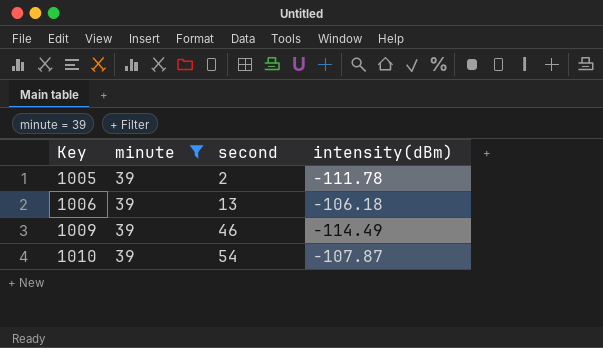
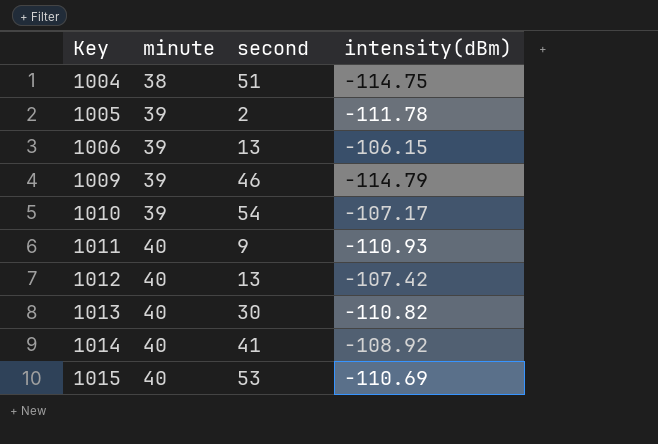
filter: minute = 39 -> none
1006 | intensity(dBm): -106.18 -> -106.15
1009 | intensity(dBm): -114.49 -> -114.79
1010 | intensity(dBm): -107.87 -> -107.17

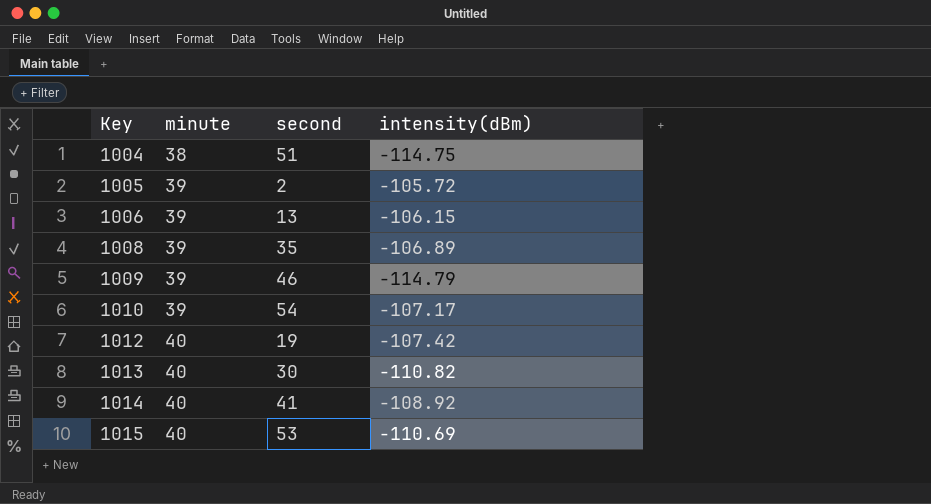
row 1011: 40 | 9 | -110.93 -> none
1005 | intensity(dBm): -111.78 -> -105.72
row 1008: none -> 39 | 35 | -106.89
1012 | second: 13 -> 19

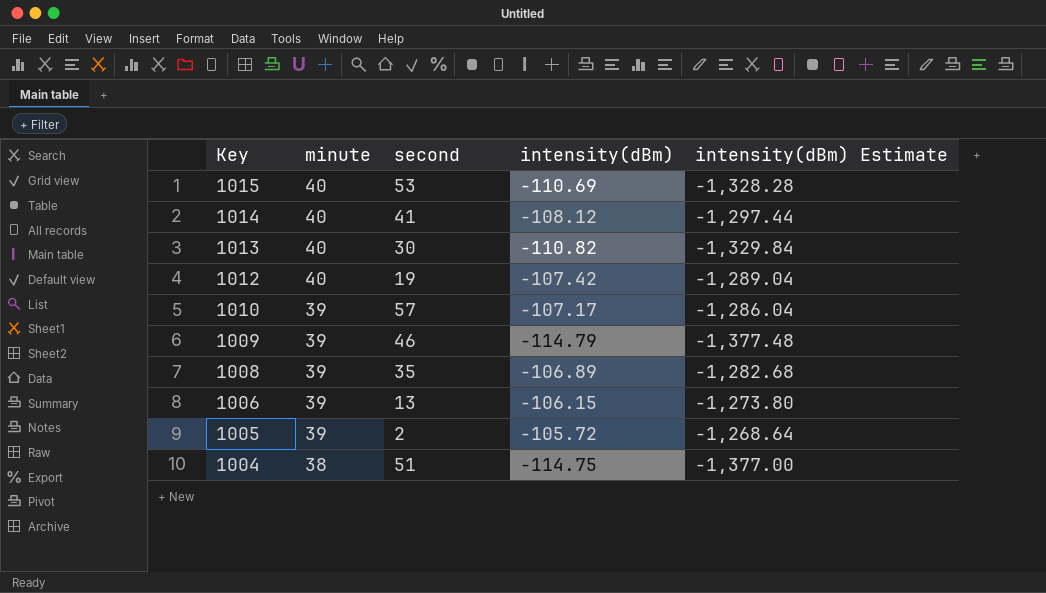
row order: Key ascending -> Key descending
column intensity(dBm) Estimate | formula: none -> [intensity(dBm)] * 12
1014 | intensity(dBm): -108.92 -> -108.12
1010 | second: 54 -> 57

